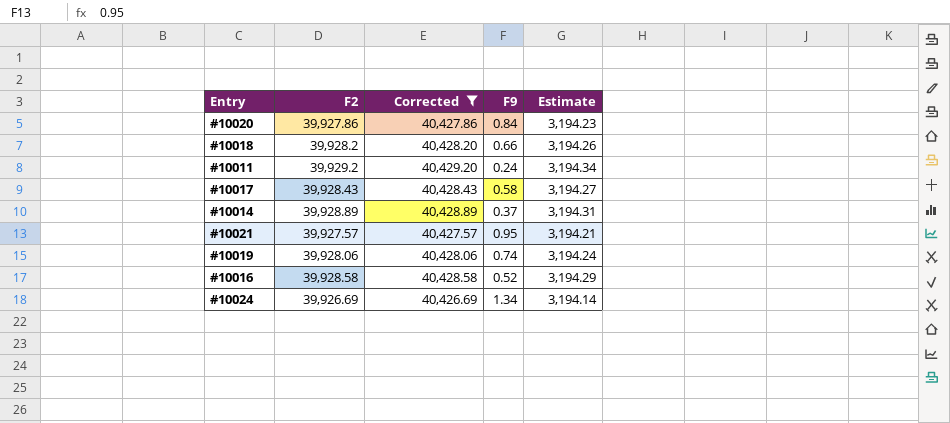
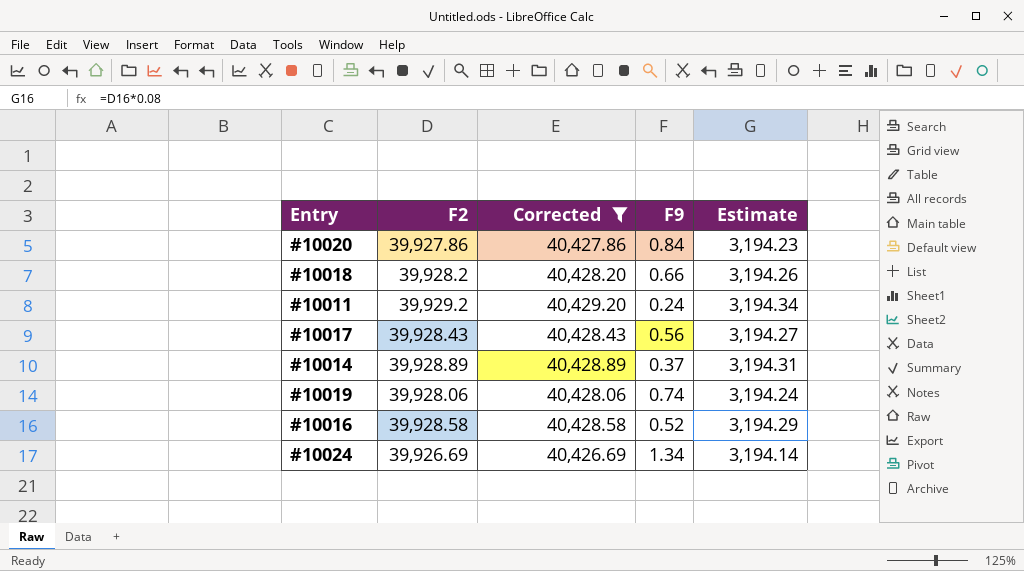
row #10021: 39,927.57 | 40,427.57 | 0.95 | 3,194.21 -> none
#10017 | F9: 0.58 -> 0.56

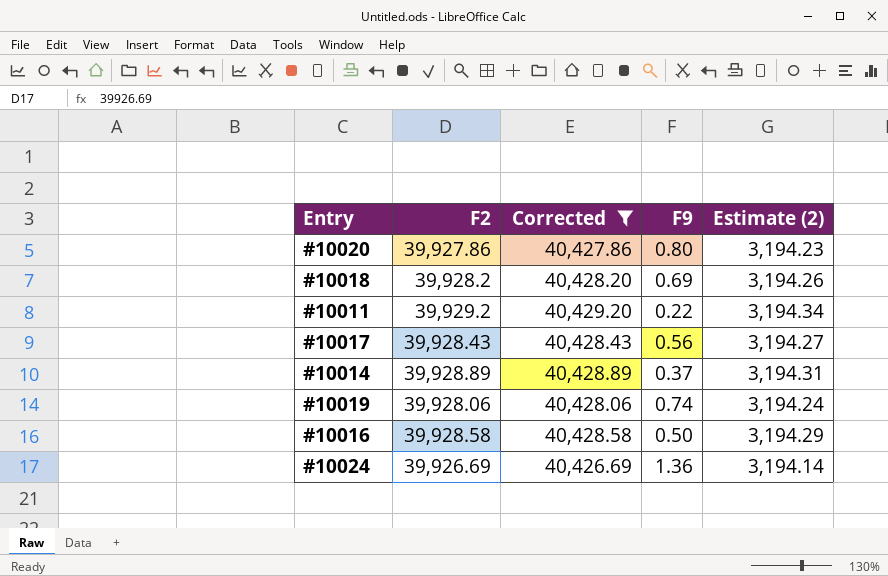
column name: Estimate -> Estimate (2)
#10020 | F9: 0.84 -> 0.80
#10018 | F9: 0.66 -> 0.69
#10011 | F9: 0.24 -> 0.22
#10016 | F9: 0.52 -> 0.50
#10024 | F9: 1.34 -> 1.36

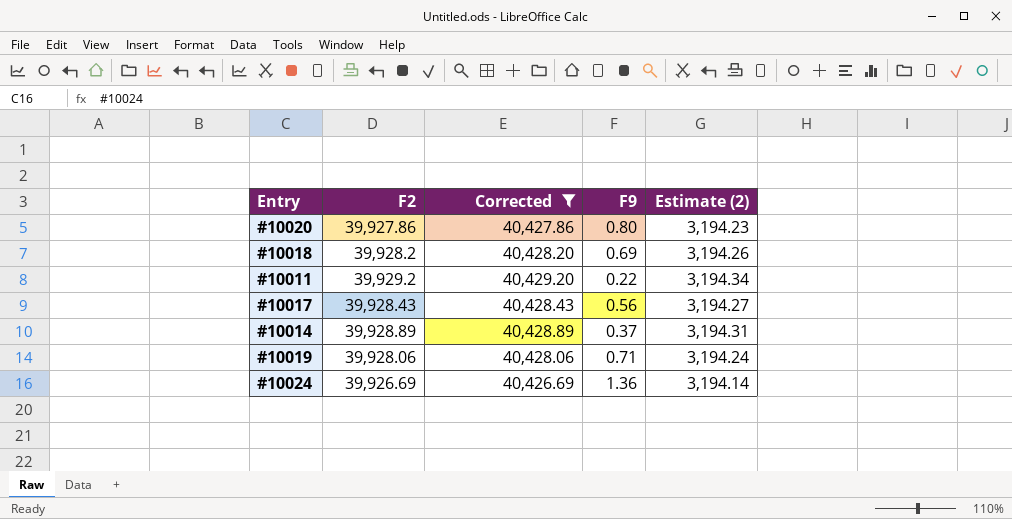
row #10016: 39,928.58 | 40,428.58 | 0.50 | 3,194.29 -> none
#10019 | F9: 0.74 -> 0.71

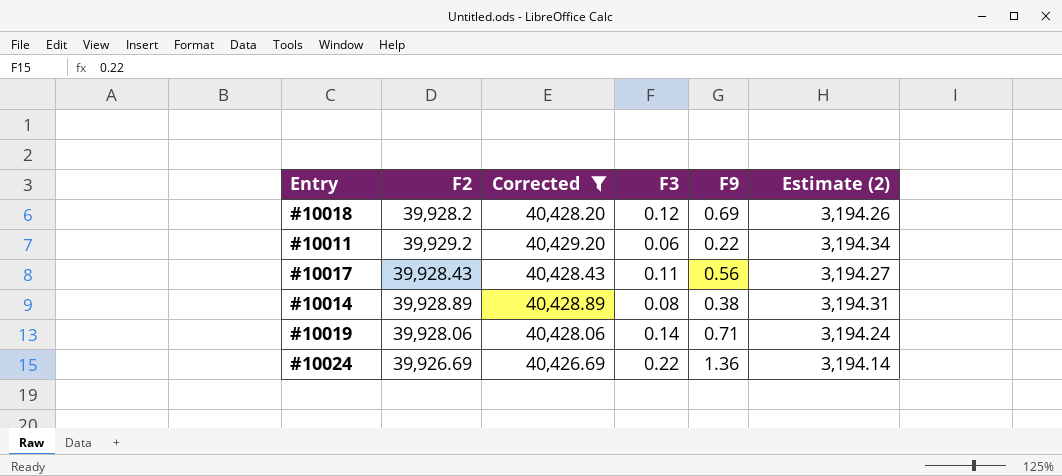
column F3 | position: none -> 4
row #10020: 39,927.86 | 40,427.86 | 0.80 | 3,194.23 -> none
#10014 | F9: 0.37 -> 0.38

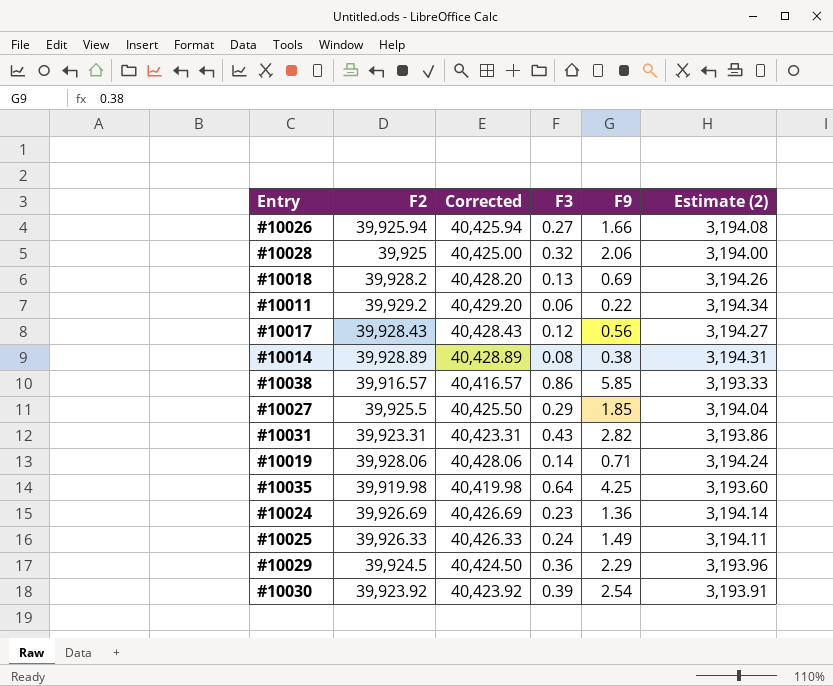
filter: Corrected >= 40,426.69 -> none
#10018 | F3: 0.12 -> 0.13
#10017 | F3: 0.11 -> 0.12
#10024 | F3: 0.22 -> 0.23

